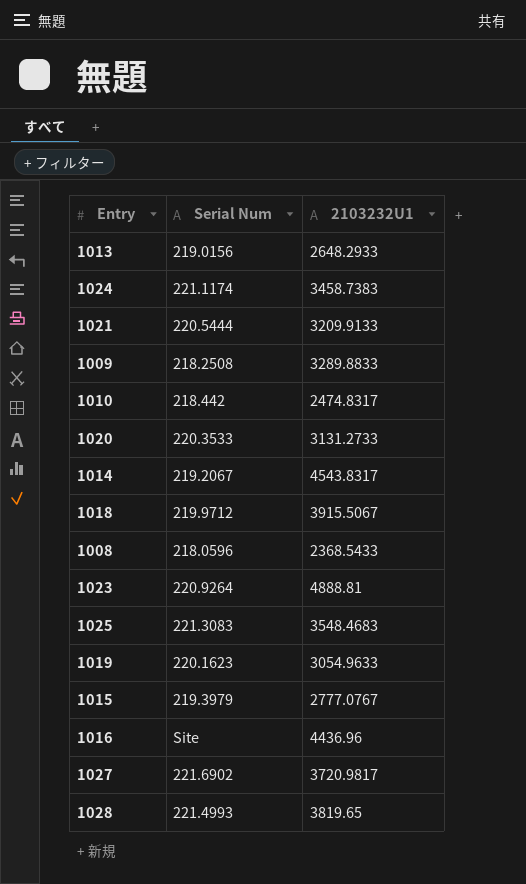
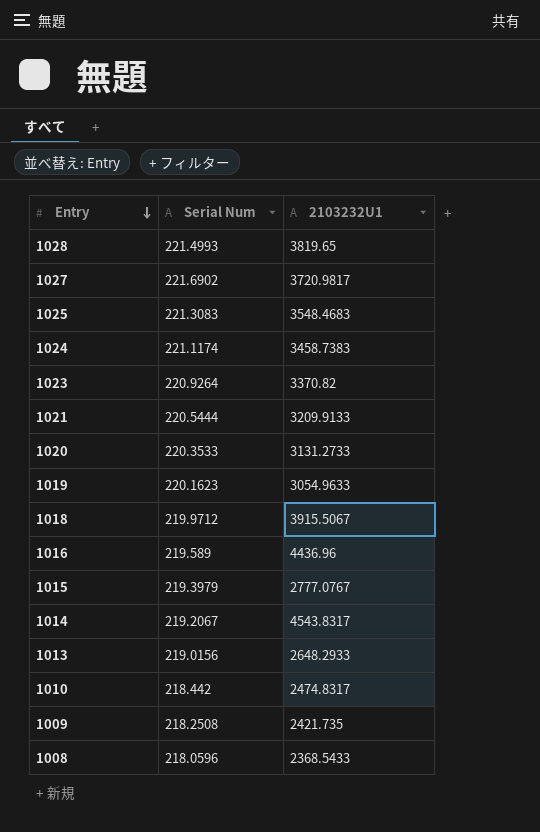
row order: none -> Entry descending
1023 | 2103232U1: 4888.81 -> 3370.82
1016 | Serial Num: Site -> 219.589
1009 | 2103232U1: 3289.8833 -> 2421.735

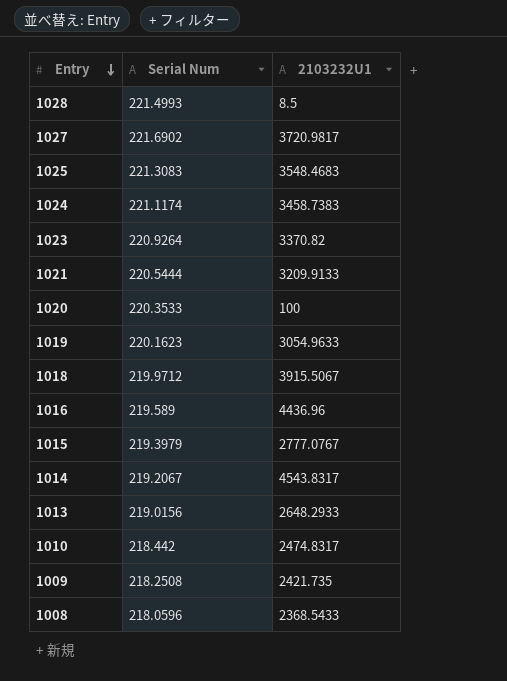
1028 | 2103232U1: 3819.65 -> 8.5
1020 | 2103232U1: 3131.2733 -> 100

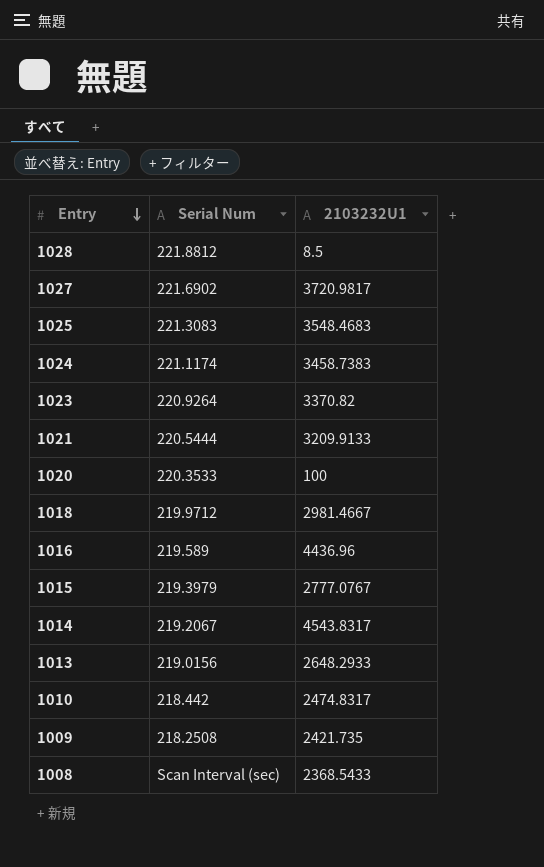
row 1019: 220.1623 | 3054.9633 -> none
1028 | Serial Num: 221.4993 -> 221.8812
1018 | 2103232U1: 3915.5067 -> 2981.4667
1008 | Serial Num: 218.0596 -> Scan Interval (sec)

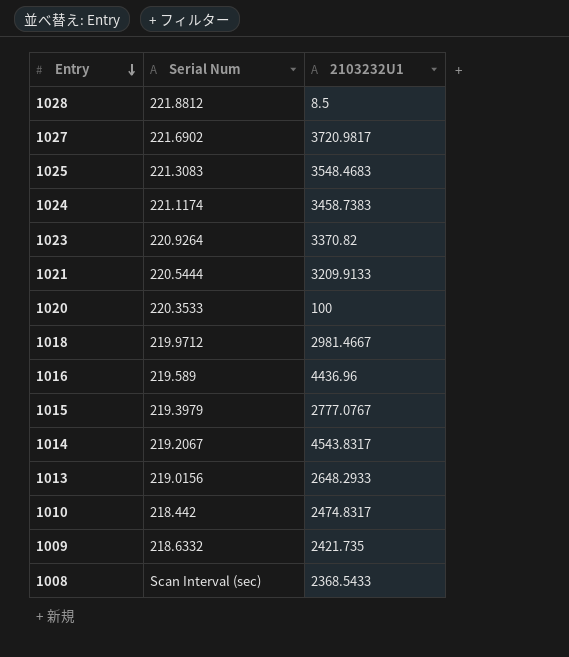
1009 | Serial Num: 218.2508 -> 218.6332

